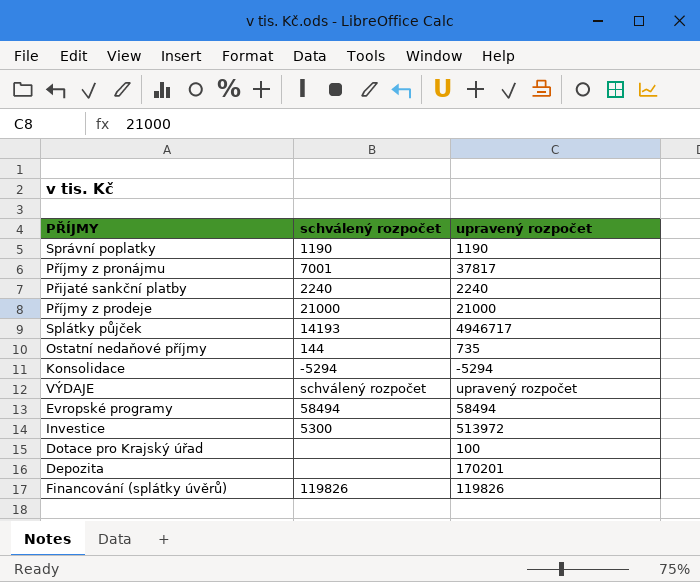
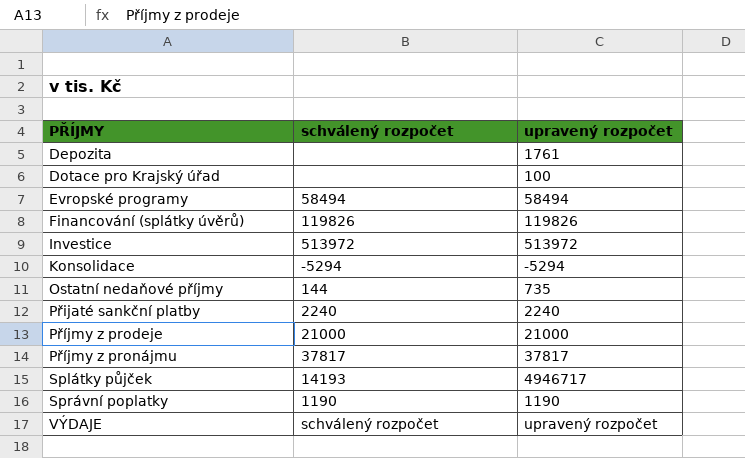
row order: none -> PŘÍJMY ascending
Depozita | upravený rozpočet: 170201 -> 1761
Investice | schválený rozpočet: 5300 -> 513972
Příjmy z pronájmu | schválený rozpočet: 7001 -> 37817

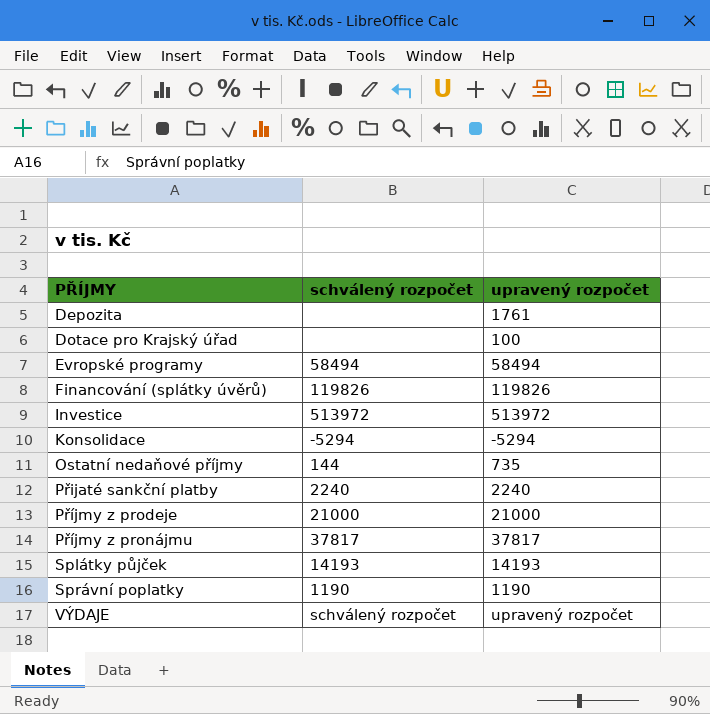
Splátky půjček | upravený rozpočet: 4946717 -> 14193

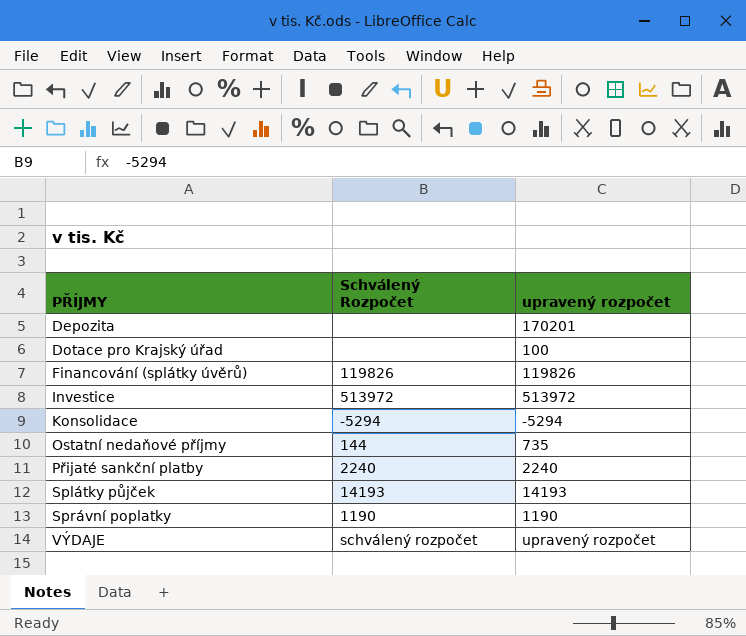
column name: schválený rozpočet -> Schválený Rozpočet
row Evropské programy: 58494 | 58494 -> none
row Příjmy z prodeje: 21000 | 21000 -> none
row Příjmy z pronájmu: 37817 | 37817 -> none
Depozita | upravený rozpočet: 1761 -> 170201

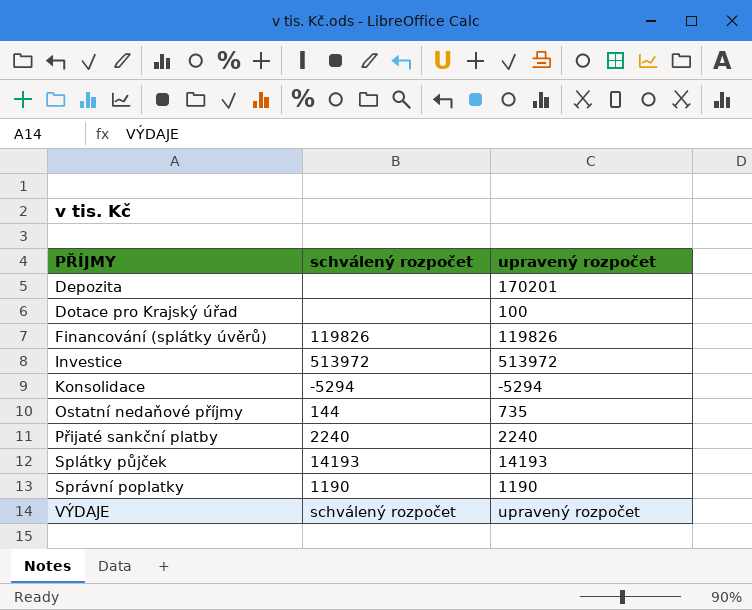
column name: Schválený Rozpočet -> schválený rozpočet

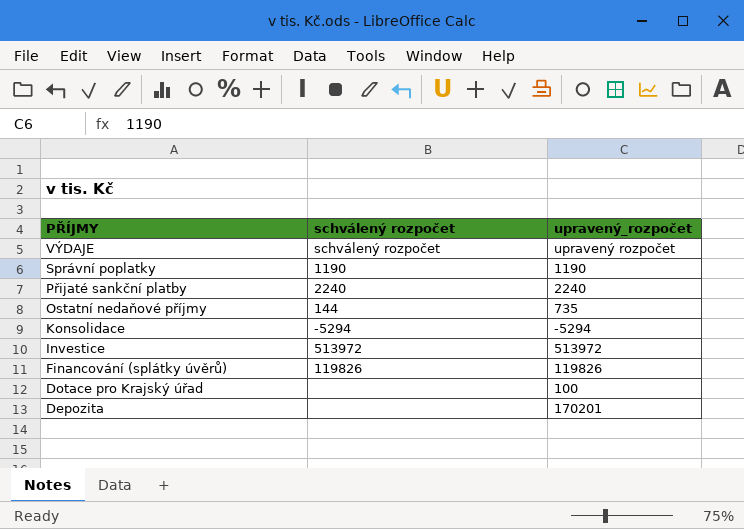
row order: PŘÍJMY ascending -> PŘÍJMY descending
column name: upravený rozpočet -> upravený_rozpočet
row Splátky půjček: 14193 | 14193 -> none

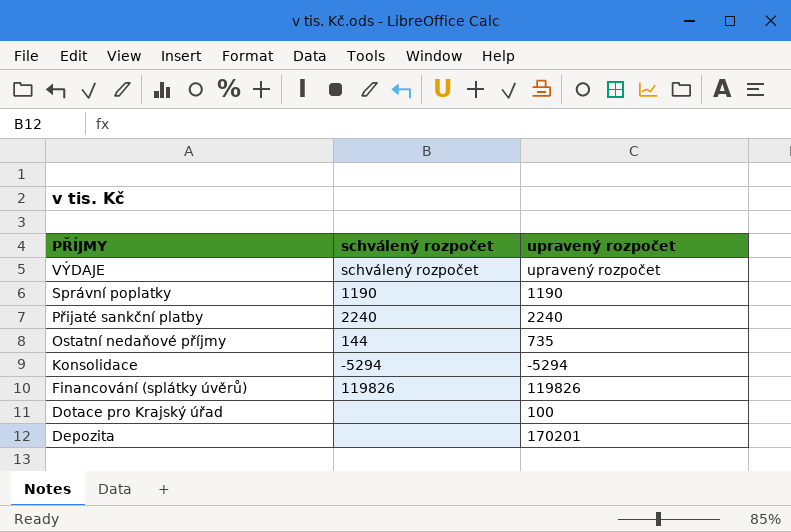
column name: upravený_rozpočet -> upravený rozpočet
row Investice: 513972 | 513972 -> none

